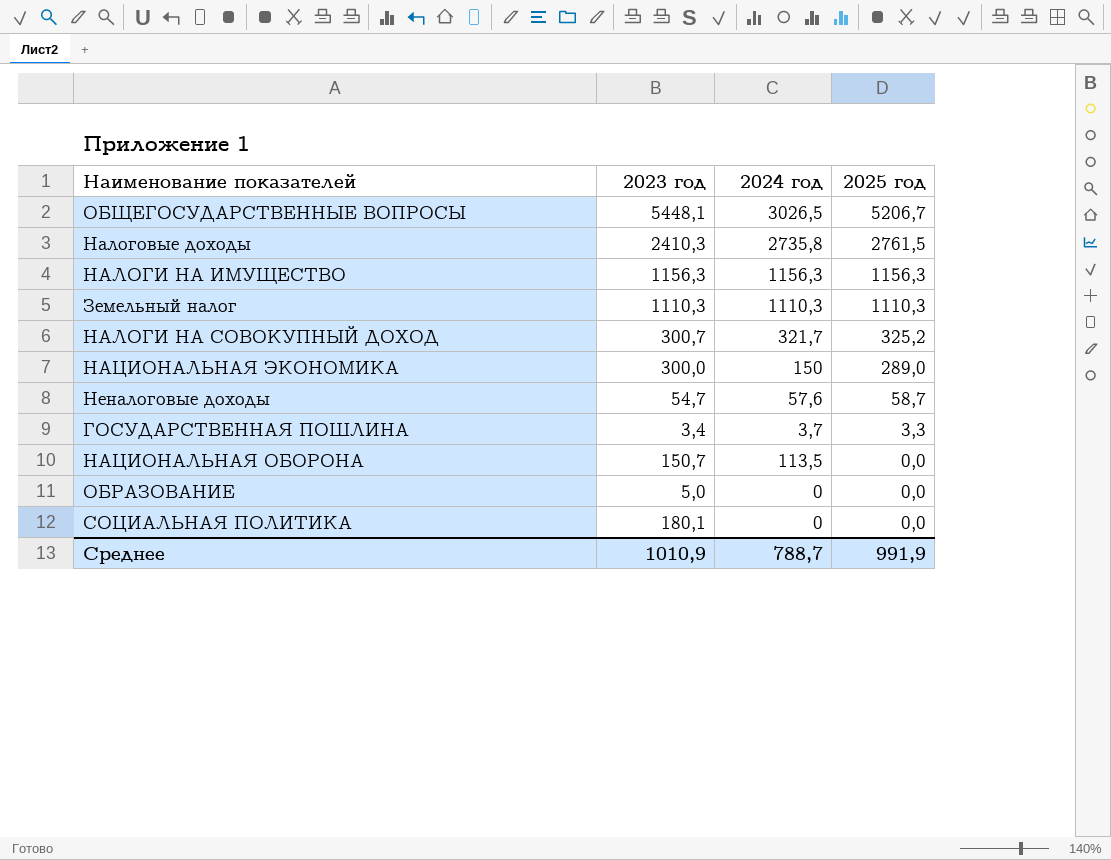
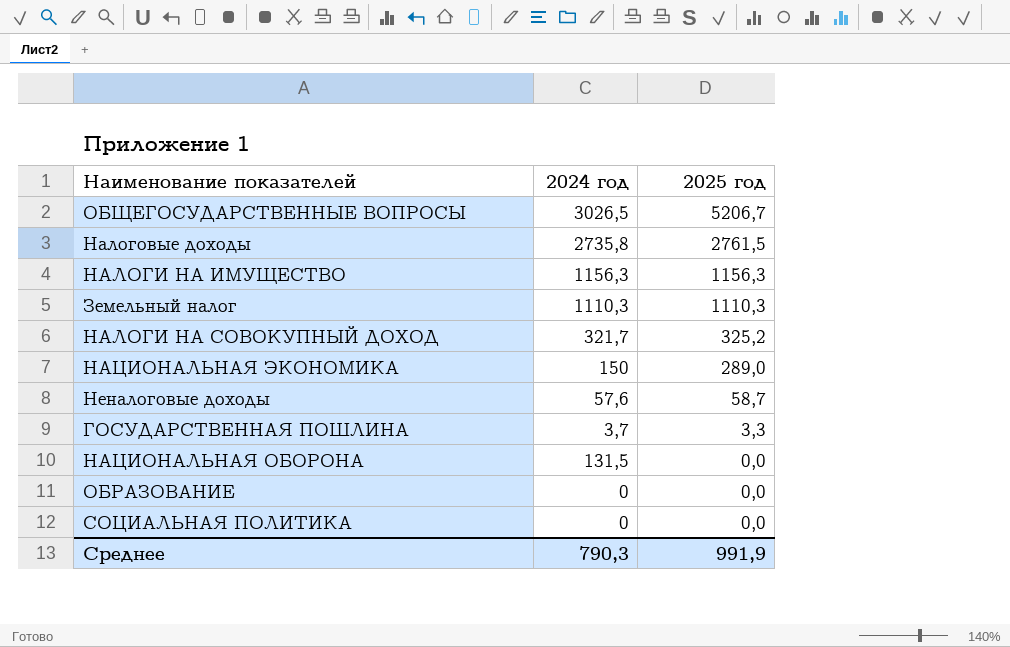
column 2023 год | position: 2 -> none
НАЦИОНАЛЬНАЯ ОБОРОНА | 2024 год: 113,5 -> 131,5
Среднее | 2024 год: 788,7 -> 790,3

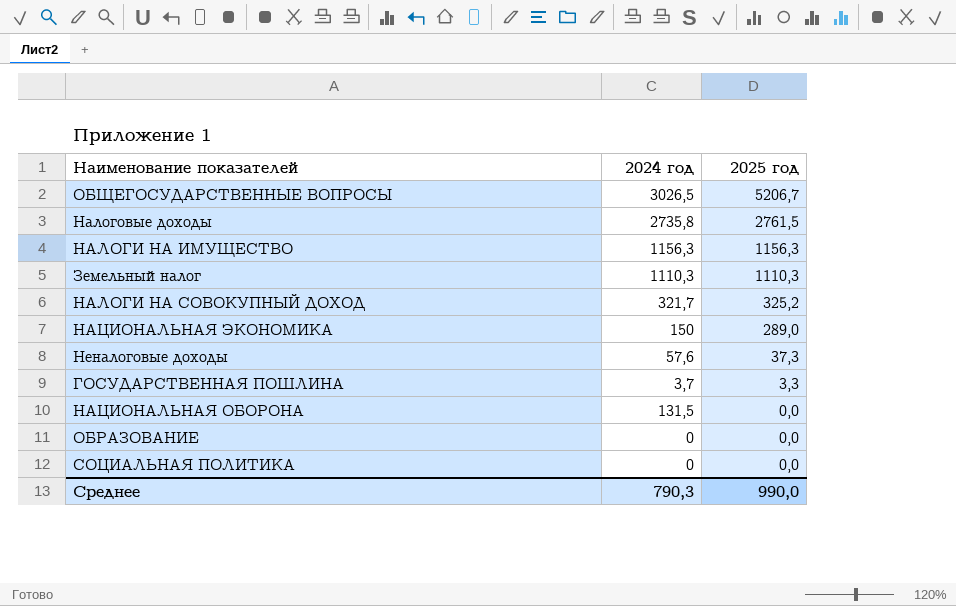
Неналоговые доходы | 2025 год: 58,7 -> 37,3
Среднее | 2025 год: 991,9 -> 990,0

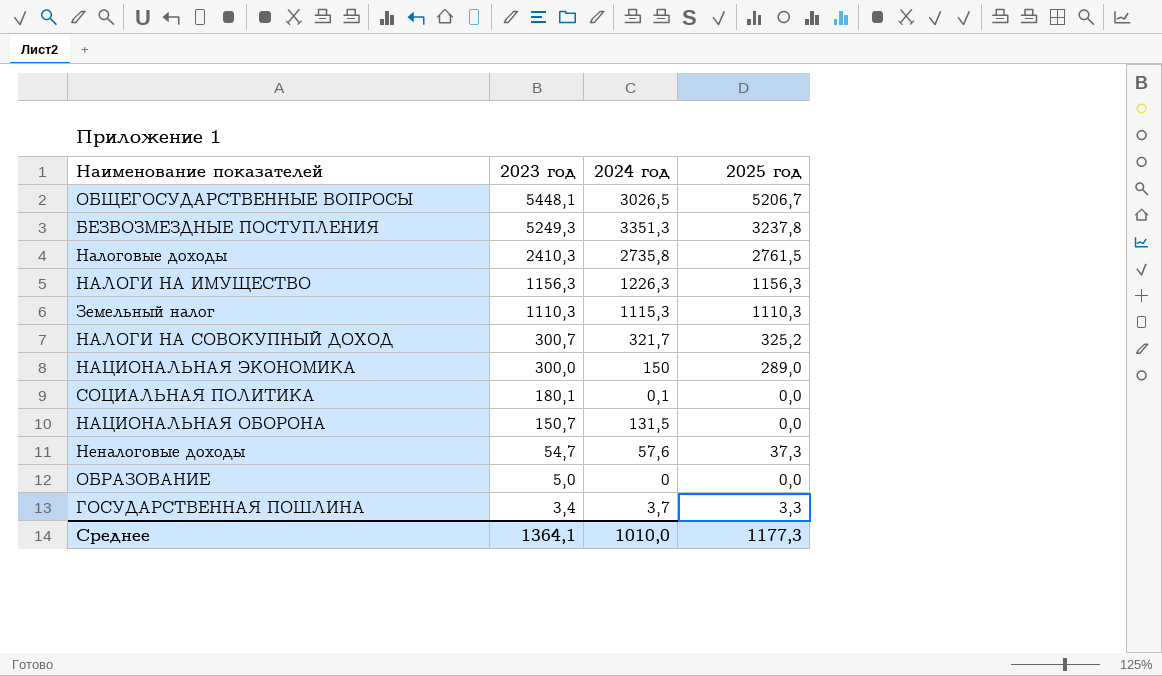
row order: 2025 год descending -> 2023 год descending
column 2023 год | position: none -> 2
row БЕЗВОЗМЕЗДНЫЕ ПОСТУПЛЕНИЯ: none -> 5249,3 | 3351,3 | 3237,8
НАЛОГИ НА ИМУЩЕСТВО | 2024 год: 1156,3 -> 1226,3
Земельный налог | 2024 год: 1110,3 -> 1115,3
СОЦИАЛЬНАЯ ПОЛИТИКА | 2024 год: 0 -> 0,1
Среднее | 2024 год: 790,3 -> 1010,0
Среднее | 2025 год: 990,0 -> 1177,3

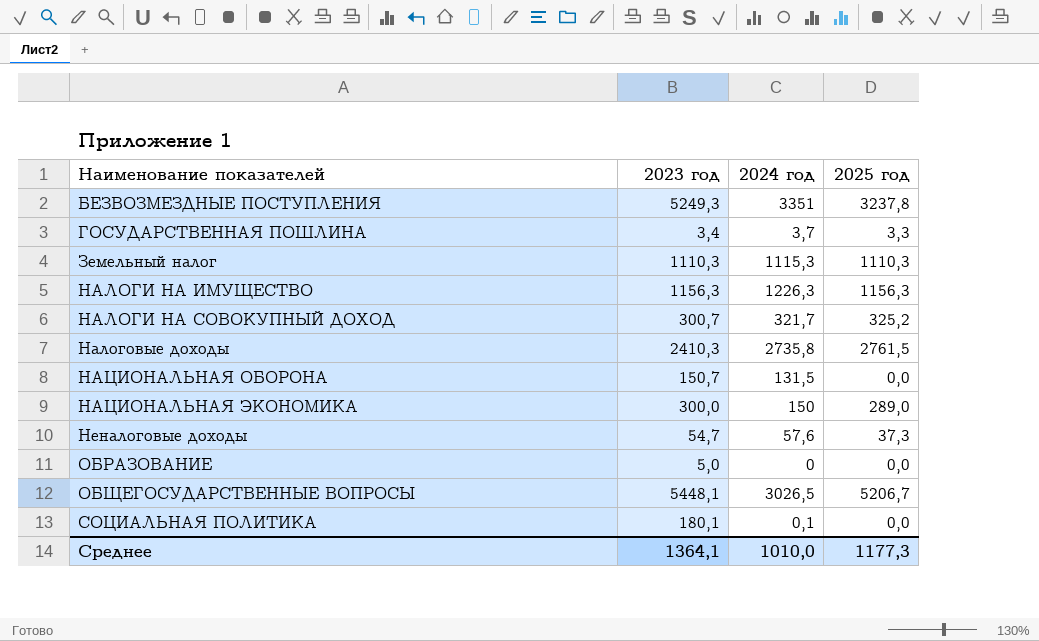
row order: 2023 год descending -> Наименование показателей ascending
БЕЗВОЗМЕЗДНЫЕ ПОСТУПЛЕНИЯ | 2024 год: 3351,3 -> 3351

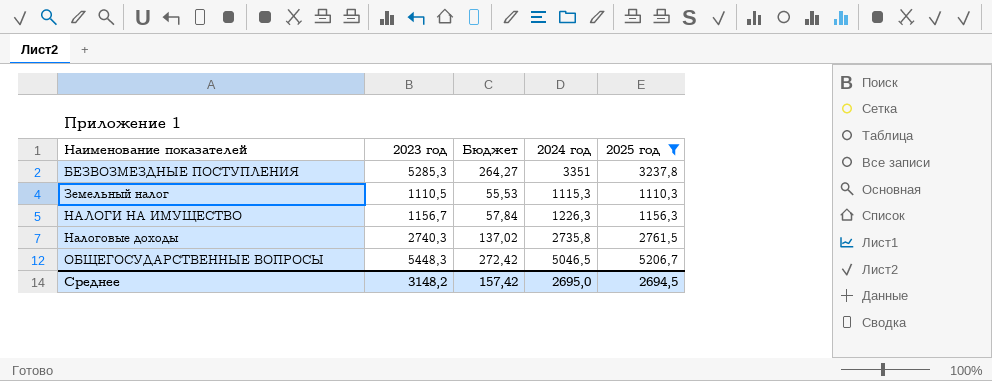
filter: none -> 2025 год >= 1110,3
column Бюджет | formula: none -> [2023 год] * 0,05
БЕЗВОЗМЕЗДНЫЕ ПОСТУПЛЕНИЯ | 2023 год: 5249,3 -> 5285,3
Земельный налог | 2023 год: 1110,3 -> 1110,5
НАЛОГИ НА ИМУЩЕСТВО | 2023 год: 1156,3 -> 1156,7
Налоговые доходы | 2023 год: 2410,3 -> 2740,3
ОБЩЕГОСУДАРСТВЕННЫЕ ВОПРОСЫ | 2023 год: 5448,1 -> 5448,3
ОБЩЕГОСУДАРСТВЕННЫЕ ВОПРОСЫ | 2024 год: 3026,5 -> 5046,5
Среднее | 2023 год: 1364,1 -> 3148,2
Среднее | 2024 год: 1010,0 -> 2695,0
Среднее | 2025 год: 1177,3 -> 2694,5

